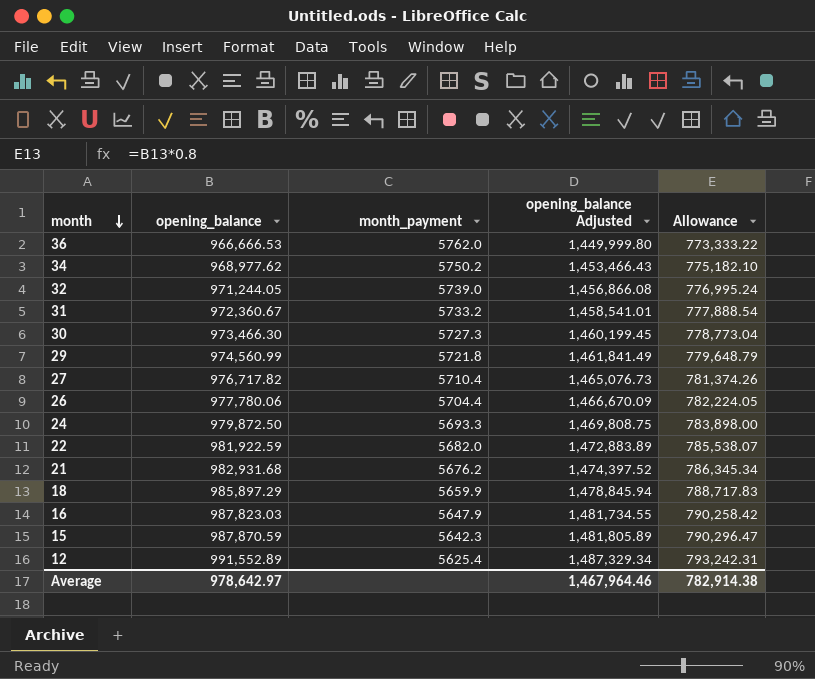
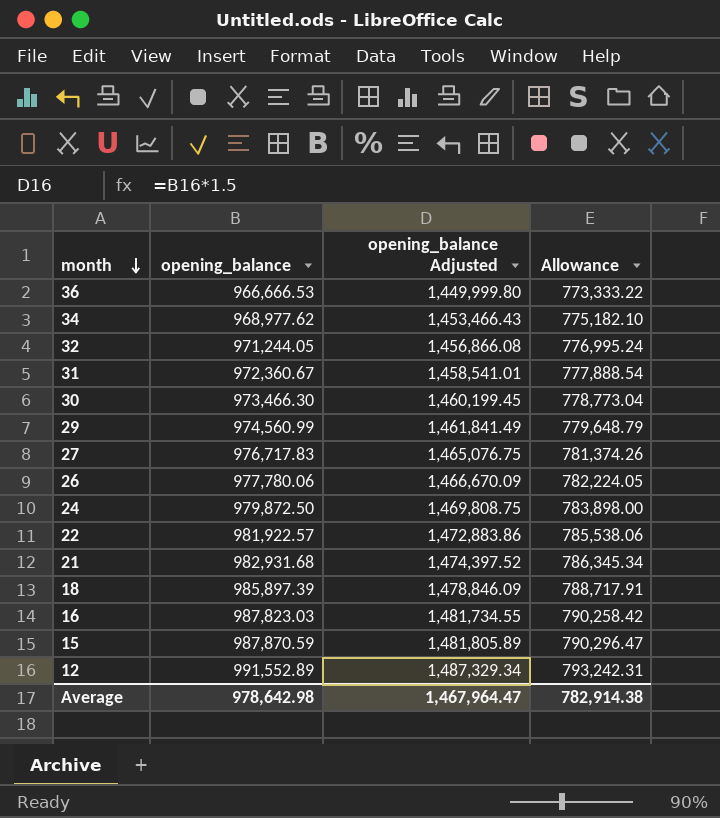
column month_payment | position: 3 -> none
27 | opening_balance: 976,717.82 -> 976,717.83
27 | opening_balance Adjusted: 1,465,076.73 -> 1,465,076.75
22 | opening_balance: 981,922.59 -> 981,922.57
22 | opening_balance Adjusted: 1,472,883.89 -> 1,472,883.86
22 | Allowance: 785,538.07 -> 785,538.06
18 | opening_balance: 985,897.29 -> 985,897.39
18 | opening_balance Adjusted: 1,478,845.94 -> 1,478,846.09
18 | Allowance: 788,717.83 -> 788,717.91
Average | opening_balance: 978,642.97 -> 978,642.98
Average | opening_balance Adjusted: 1,467,964.46 -> 1,467,964.47

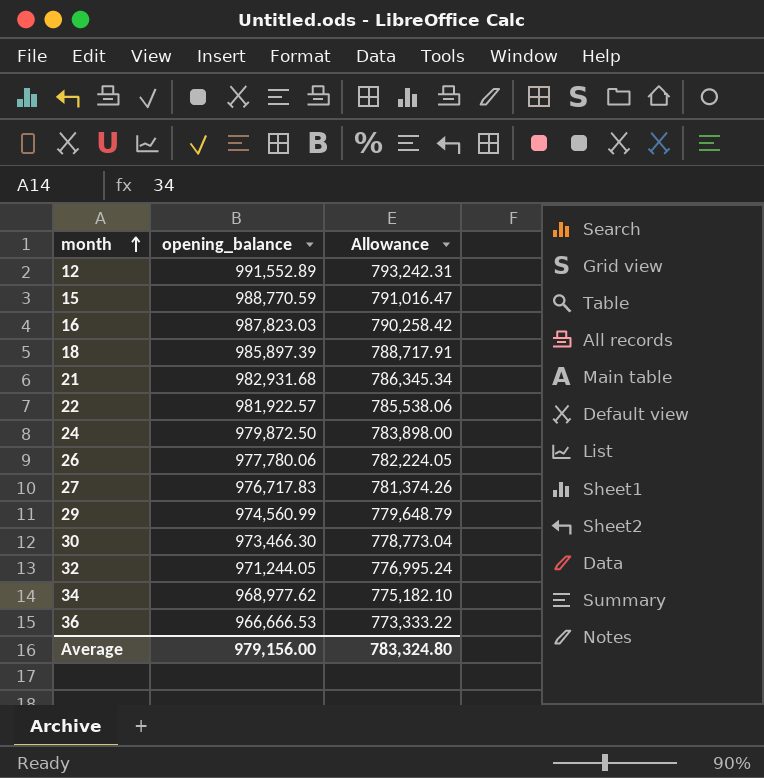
row order: month descending -> month ascending
column opening_balance Adjusted | formula: [opening_balance] * 1.5 -> none
row 31: 972,360.67 | 1,458,541.01 | 777,888.54 -> none
15 | opening_balance: 987,870.59 -> 988,770.59
15 | Allowance: 790,296.47 -> 791,016.47
Average | opening_balance: 978,642.98 -> 979,156.00
Average | Allowance: 782,914.38 -> 783,324.80

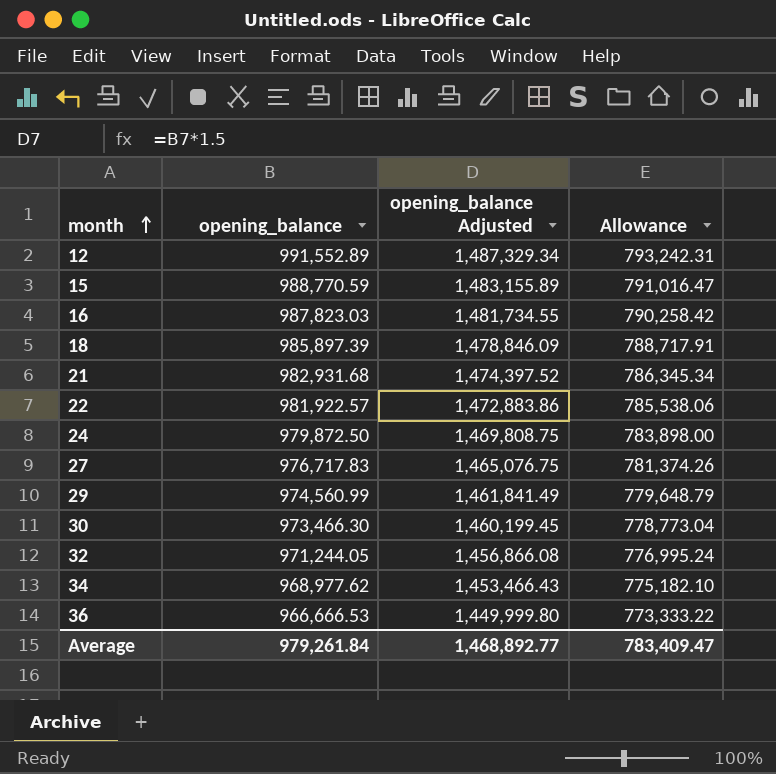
column opening_balance Adjusted | formula: none -> [opening_balance] * 1.5
row 26: 977,780.06 | 782,224.05 -> none
Average | opening_balance: 979,156.00 -> 979,261.84
Average | Allowance: 783,324.80 -> 783,409.47

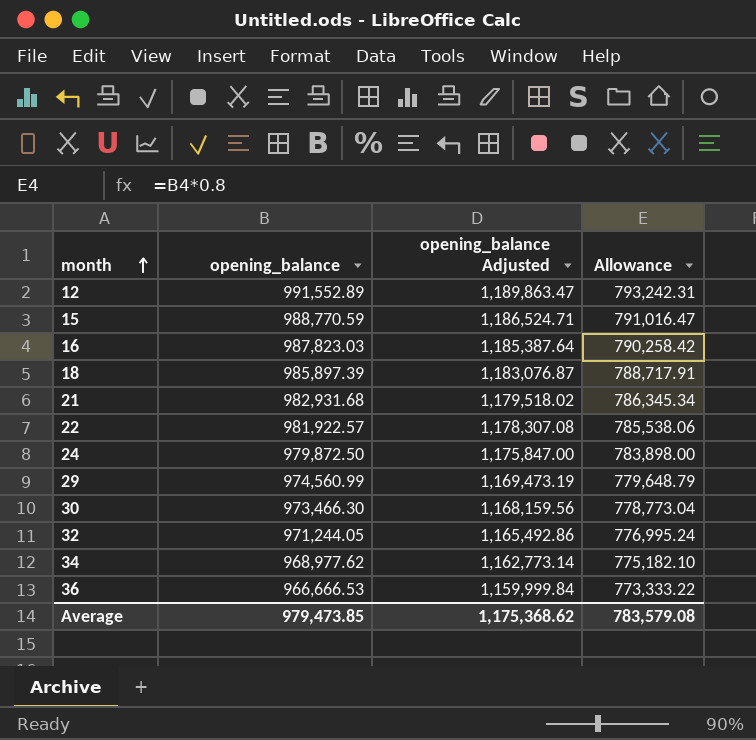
column opening_balance Adjusted | formula: [opening_balance] * 1.5 -> [opening_balance] * 1.2
row 27: 976,717.83 | 1,465,076.75 | 781,374.26 -> none
Average | opening_balance: 979,261.84 -> 979,473.85
Average | opening_balance Adjusted: 1,468,892.77 -> 1,175,368.62
Average | Allowance: 783,409.47 -> 783,579.08

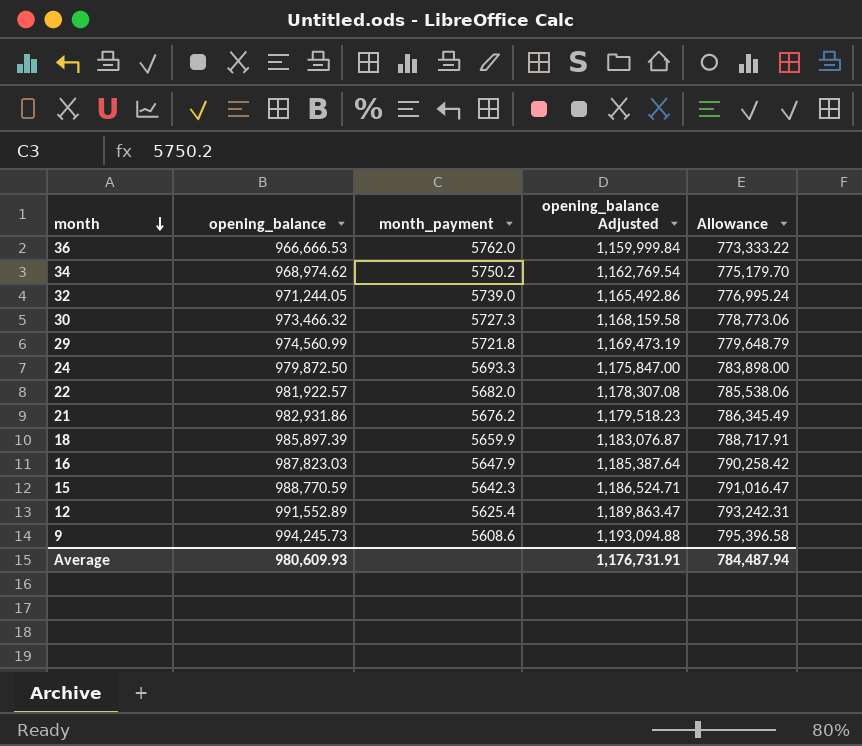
row order: month ascending -> month descending
column month_payment | position: none -> 3
34 | opening_balance: 968,977.62 -> 968,974.62
34 | opening_balance Adjusted: 1,162,773.14 -> 1,162,769.54
34 | Allowance: 775,182.10 -> 775,179.70
30 | opening_balance: 973,466.30 -> 973,466.32
30 | opening_balance Adjusted: 1,168,159.56 -> 1,168,159.58
30 | Allowance: 778,773.04 -> 778,773.06
21 | opening_balance: 982,931.68 -> 982,931.86
21 | opening_balance Adjusted: 1,179,518.02 -> 1,179,518.23
21 | Allowance: 786,345.34 -> 786,345.49
row 9: none -> 994,245.73 | 5608.6 | 1,193,094.88 | 795,396.58
Average | opening_balance: 979,473.85 -> 980,609.93
Average | opening_balance Adjusted: 1,175,368.62 -> 1,176,731.91
Average | Allowance: 783,579.08 -> 784,487.94

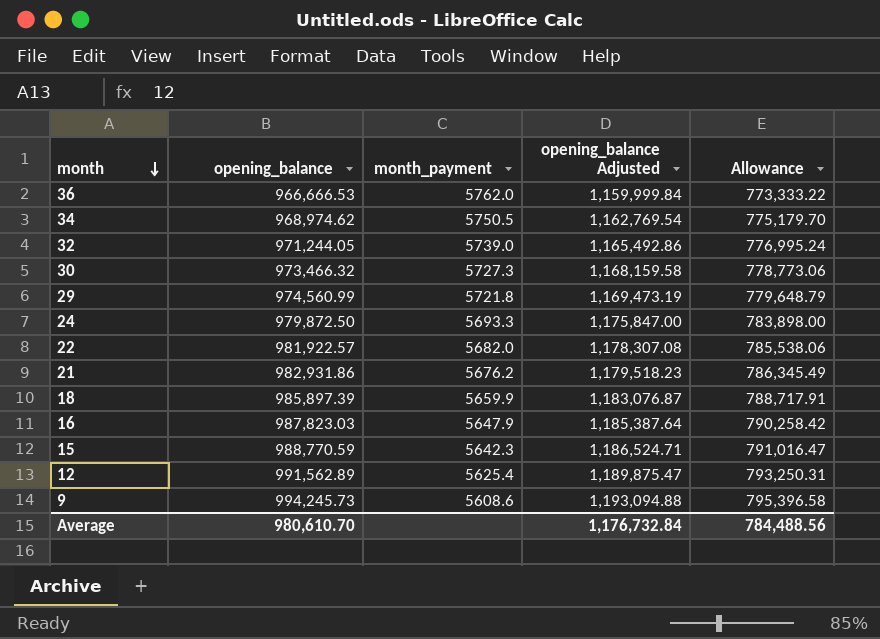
34 | month_payment: 5750.2 -> 5750.5
12 | opening_balance: 991,552.89 -> 991,562.89
12 | opening_balance Adjusted: 1,189,863.47 -> 1,189,875.47
12 | Allowance: 793,242.31 -> 793,250.31
Average | opening_balance: 980,609.93 -> 980,610.70
Average | opening_balance Adjusted: 1,176,731.91 -> 1,176,732.84
Average | Allowance: 784,487.94 -> 784,488.56

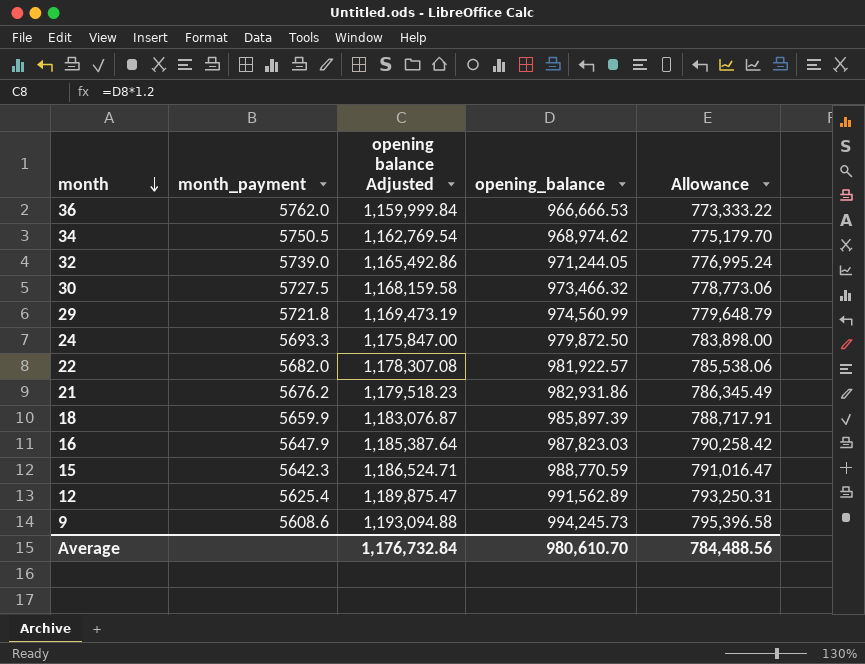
column name: opening_balance Adjusted -> opening balance Adjusted
column opening_balance | position: 2 -> 4
30 | month_payment: 5727.3 -> 5727.5

